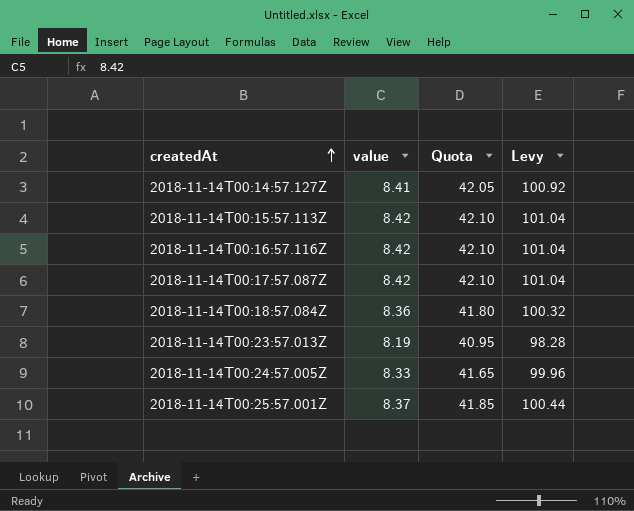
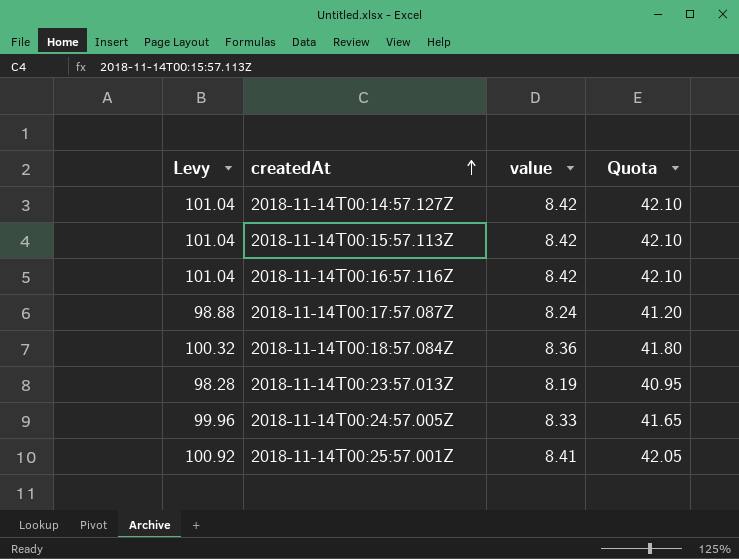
column Levy | position: 4 -> 1
2018-11-14T00:14:57.127Z | Levy: 100.92 -> 101.04
2018-11-14T00:14:57.127Z | value: 8.41 -> 8.42
2018-11-14T00:14:57.127Z | Quota: 42.05 -> 42.10
2018-11-14T00:17:57.087Z | Levy: 101.04 -> 98.88
2018-11-14T00:17:57.087Z | value: 8.42 -> 8.24
2018-11-14T00:17:57.087Z | Quota: 42.10 -> 41.20
2018-11-14T00:25:57.001Z | Levy: 100.44 -> 100.92
2018-11-14T00:25:57.001Z | value: 8.37 -> 8.41
2018-11-14T00:25:57.001Z | Quota: 41.85 -> 42.05

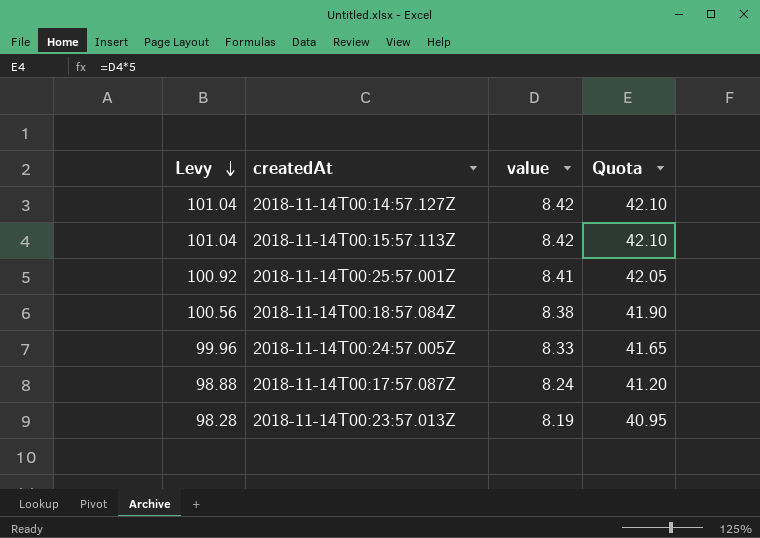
row order: createdAt ascending -> Levy descending
row 2018-11-14T00:16:57.116Z: 101.04 | 8.42 | 42.10 -> none
2018-11-14T00:18:57.084Z | Levy: 100.32 -> 100.56
2018-11-14T00:18:57.084Z | value: 8.36 -> 8.38
2018-11-14T00:18:57.084Z | Quota: 41.80 -> 41.90

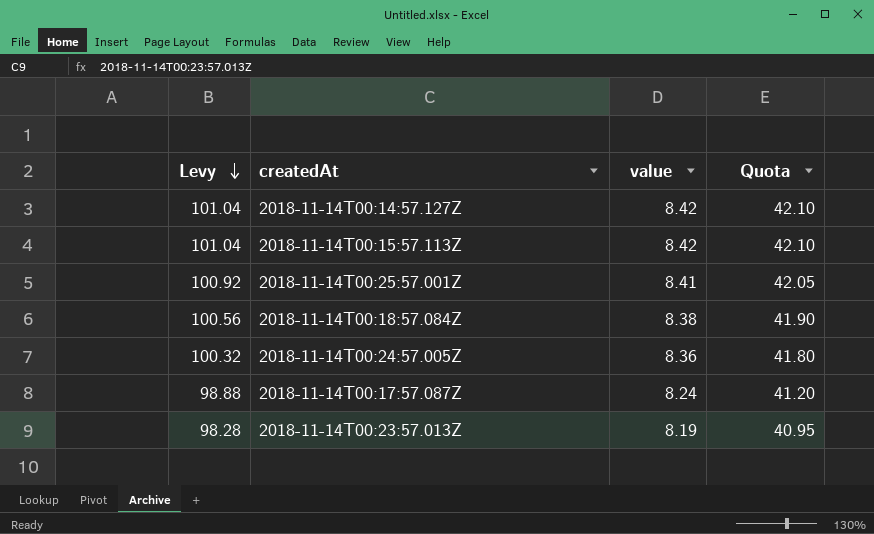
2018-11-14T00:24:57.005Z | Levy: 99.96 -> 100.32
2018-11-14T00:24:57.005Z | value: 8.33 -> 8.36
2018-11-14T00:24:57.005Z | Quota: 41.65 -> 41.80

